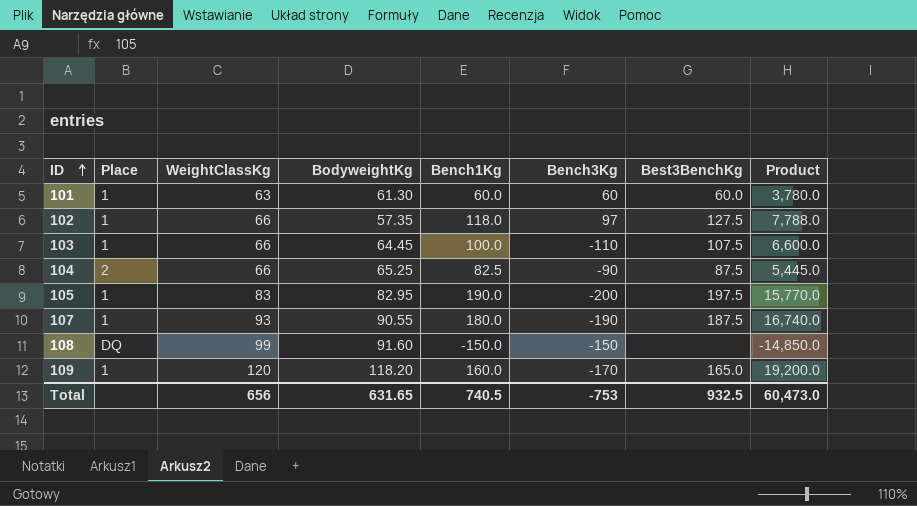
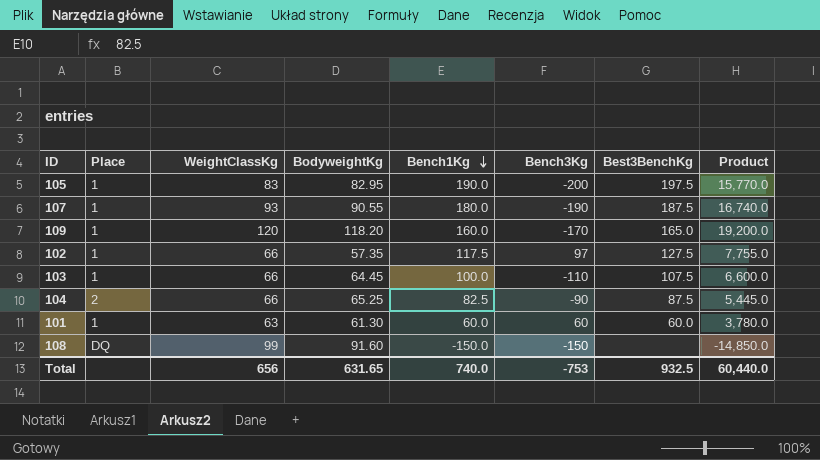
row order: ID ascending -> Bench1Kg descending
102 | Bench1Kg: 118.0 -> 117.5
102 | Product: 7,788.0 -> 7,755.0
Total | Bench1Kg: 740.5 -> 740.0
Total | Product: 60,473.0 -> 60,440.0

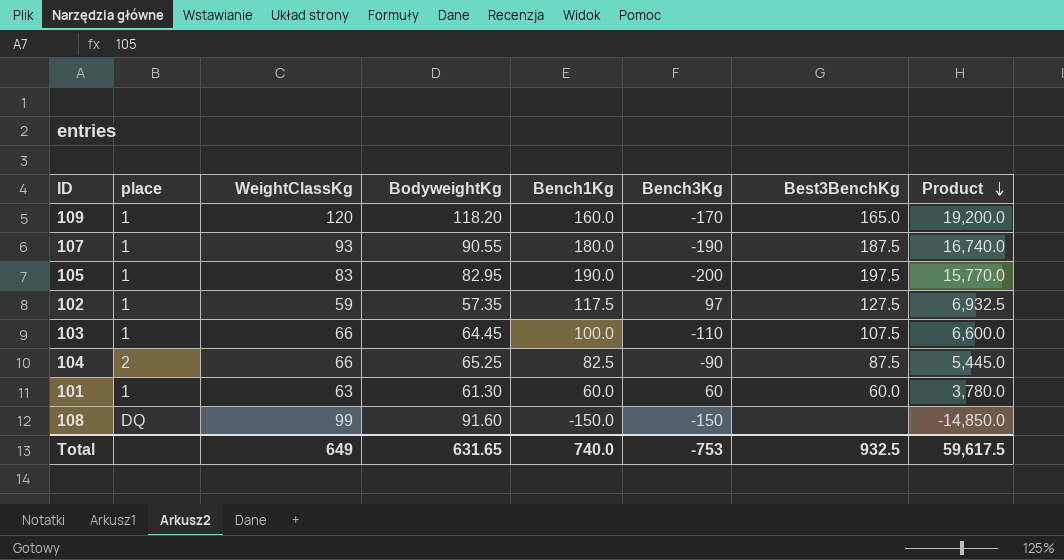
row order: Bench1Kg descending -> Product descending
column name: Place -> place
102 | WeightClassKg: 66 -> 59
102 | Product: 7,755.0 -> 6,932.5
Total | WeightClassKg: 656 -> 649
Total | Product: 60,440.0 -> 59,617.5

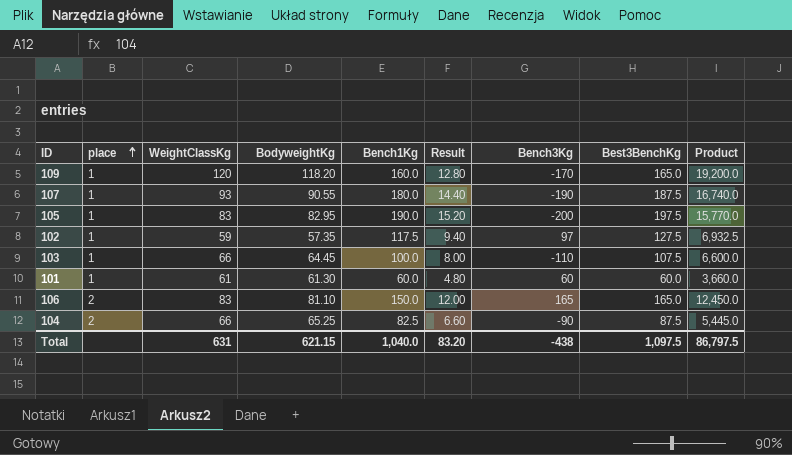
row order: Product descending -> place ascending
column Result | formula: none -> [Bench1Kg] * 0.08
row 108: DQ | 99 | 91.60 | -150.0 | -150 | none | -14,850.0 -> none
101 | WeightClassKg: 63 -> 61
101 | Product: 3,780.0 -> 3,660.0
row 106: none -> 2 | 83 | 81.10 | 150.0 | 12.00 | 165 | 165.0 | 12,450.0
Total | WeightClassKg: 649 -> 631
Total | BodyweightKg: 631.65 -> 621.15
Total | Bench1Kg: 740.0 -> 1,040.0
Total | Bench3Kg: -753 -> -438
Total | Best3BenchKg: 932.5 -> 1,097.5
Total | Product: 59,617.5 -> 86,797.5

